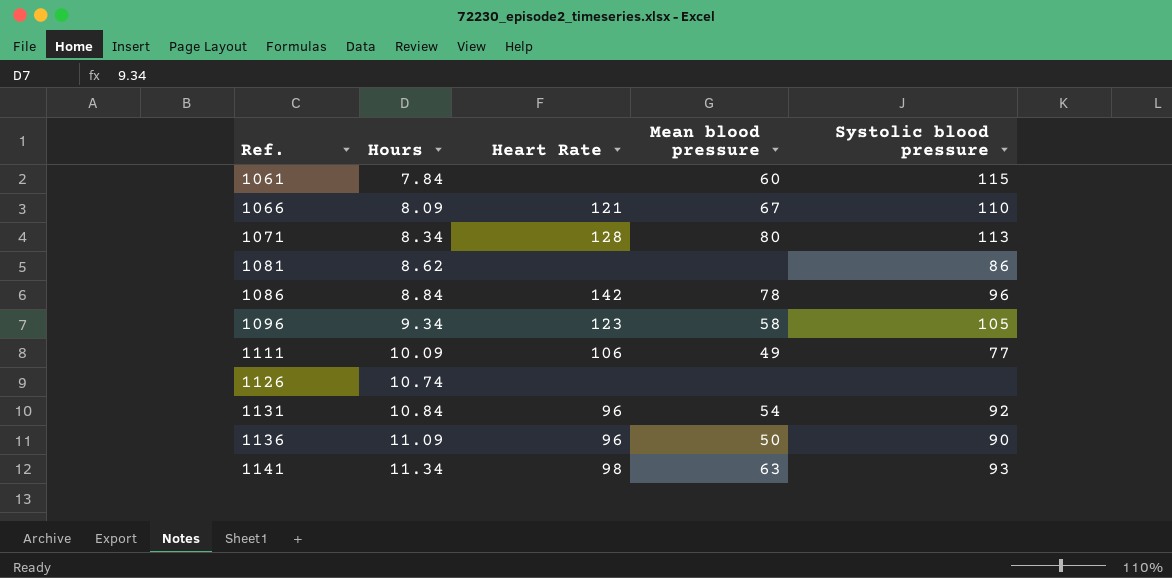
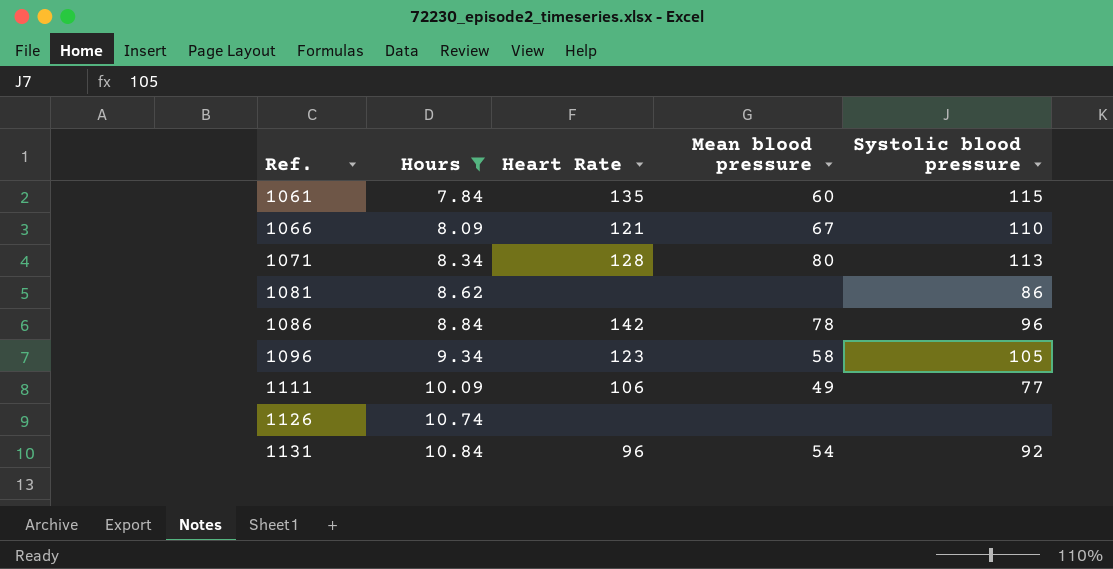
filter: none -> Hours <= 10.84
1061 | Heart Rate: none -> 135

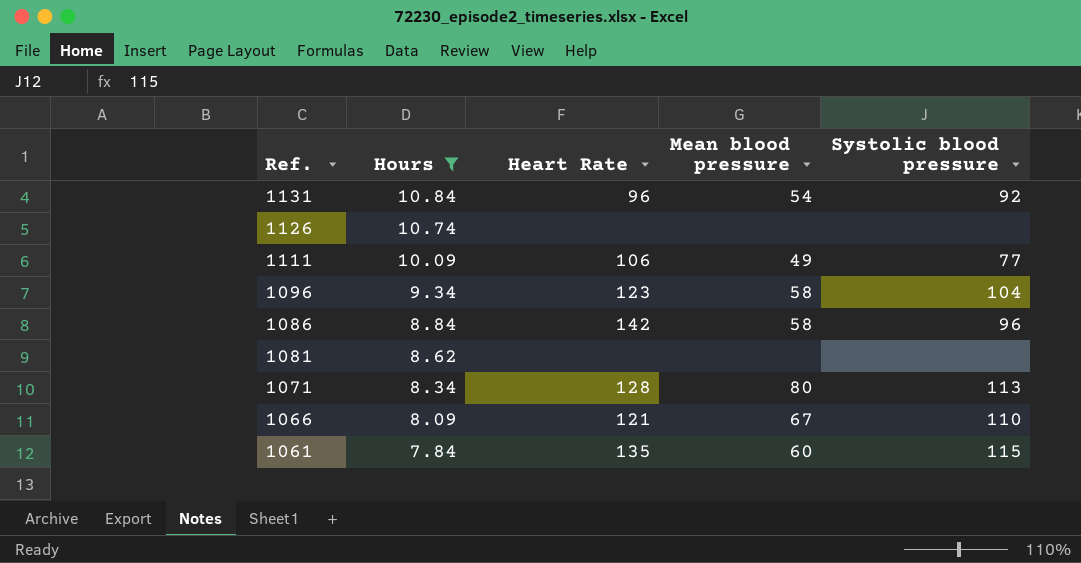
row order: Ref. ascending -> Ref. descending
1096 | Systolic blood pressure: 105 -> 104
1086 | Mean blood pressure: 78 -> 58
1081 | Systolic blood pressure: 86 -> none

